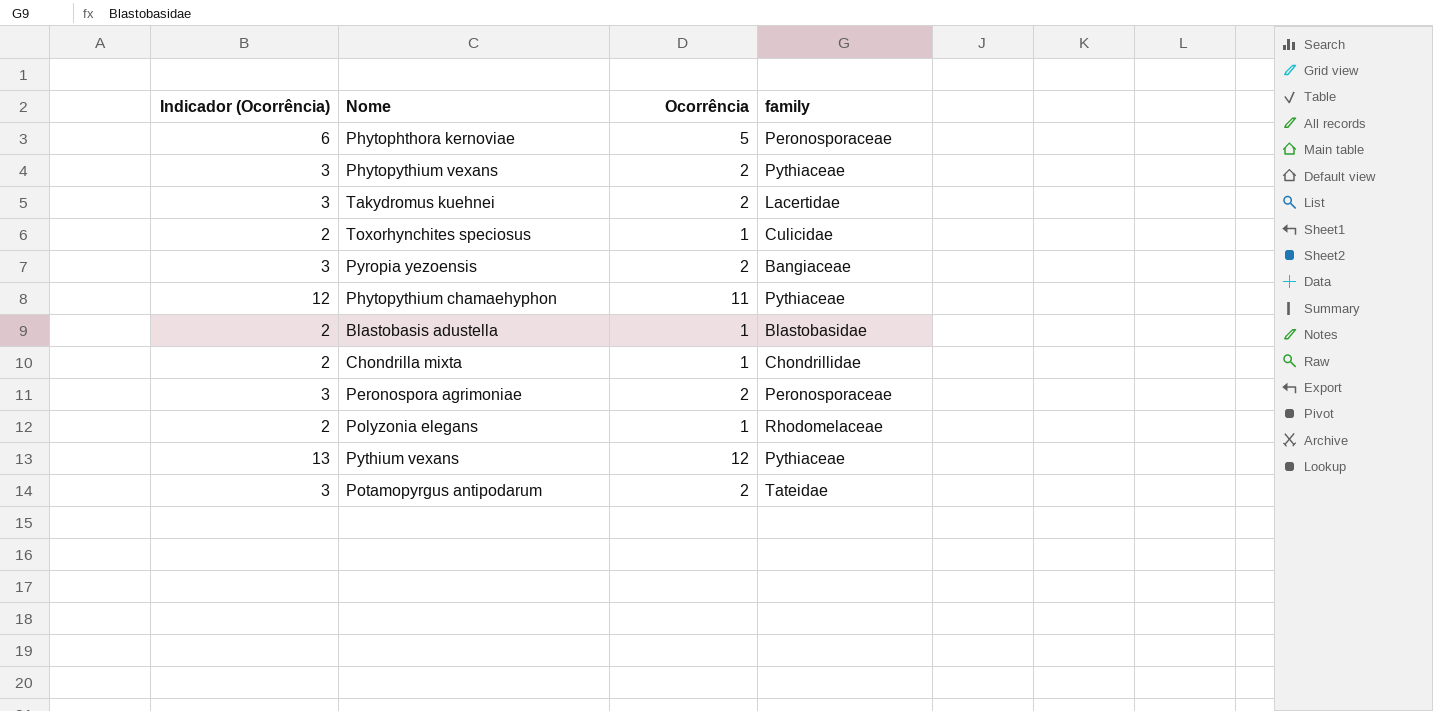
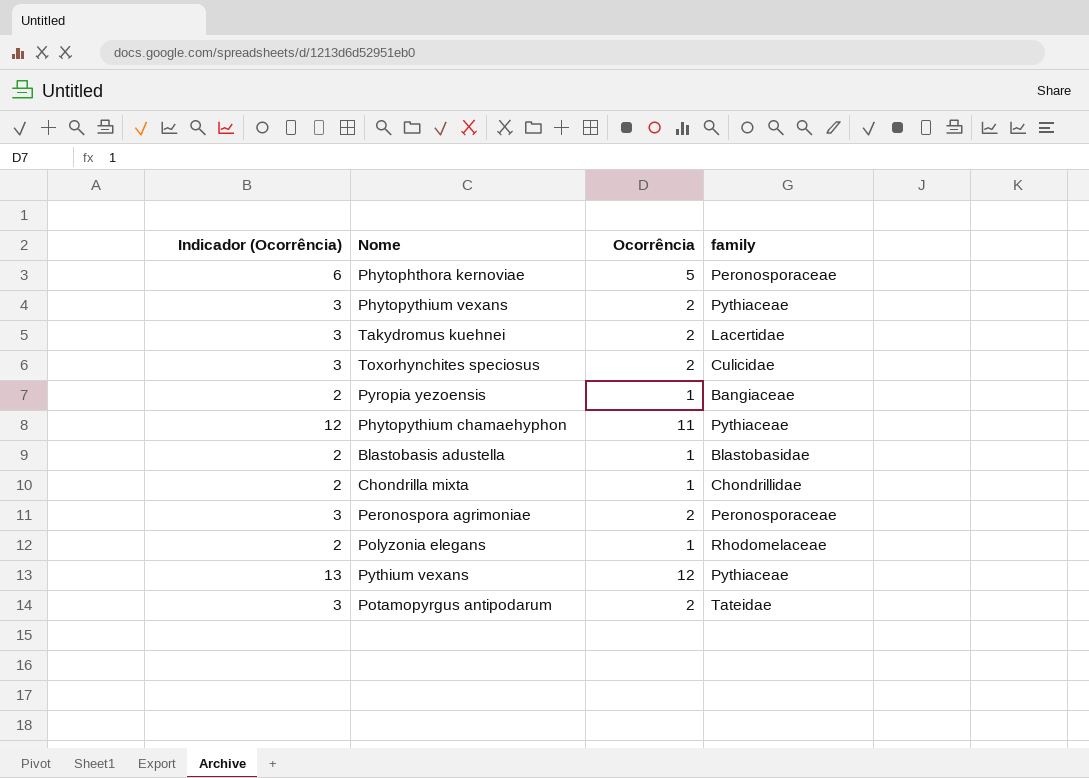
Toxorhynchites speciosus | Indicador (Ocorrência): 2 -> 3
Toxorhynchites speciosus | Ocorrência: 1 -> 2
Pyropia yezoensis | Indicador (Ocorrência): 3 -> 2
Pyropia yezoensis | Ocorrência: 2 -> 1

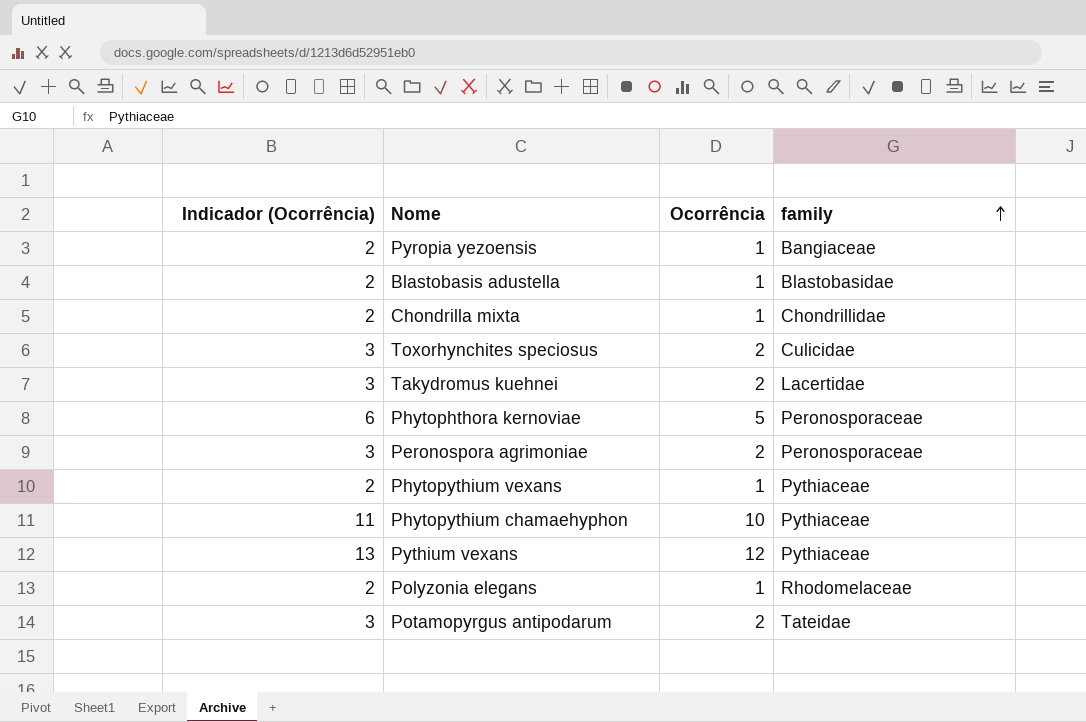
row order: none -> family ascending
Phytopythium vexans | Indicador (Ocorrência): 3 -> 2
Phytopythium vexans | Ocorrência: 2 -> 1
Phytopythium chamaehyphon | Indicador (Ocorrência): 12 -> 11
Phytopythium chamaehyphon | Ocorrência: 11 -> 10

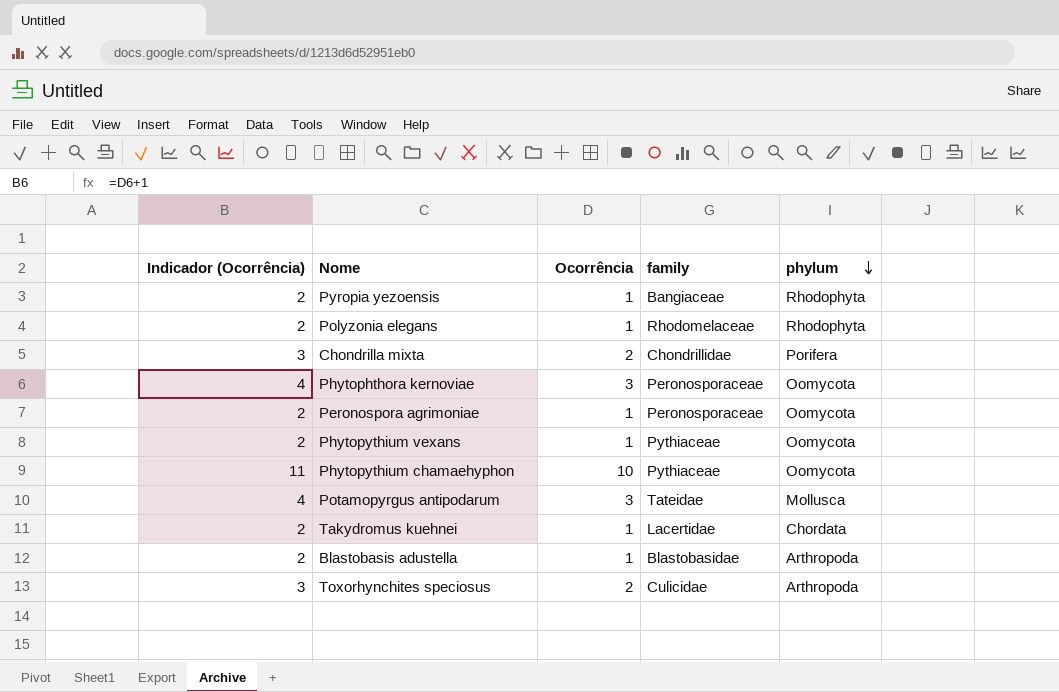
row order: family ascending -> phylum descending
column phylum | position: none -> 5
row Pythium vexans: 13 | 12 | Pythiaceae -> none
Chondrilla mixta | Indicador (Ocorrência): 2 -> 3
Chondrilla mixta | Ocorrência: 1 -> 2
Phytophthora kernoviae | Indicador (Ocorrência): 6 -> 4
Phytophthora kernoviae | Ocorrência: 5 -> 3
Peronospora agrimoniae | Indicador (Ocorrência): 3 -> 2
Peronospora agrimoniae | Ocorrência: 2 -> 1
Potamopyrgus antipodarum | Indicador (Ocorrência): 3 -> 4
Potamopyrgus antipodarum | Ocorrência: 2 -> 3
Takydromus kuehnei | Indicador (Ocorrência): 3 -> 2
Takydromus kuehnei | Ocorrência: 2 -> 1

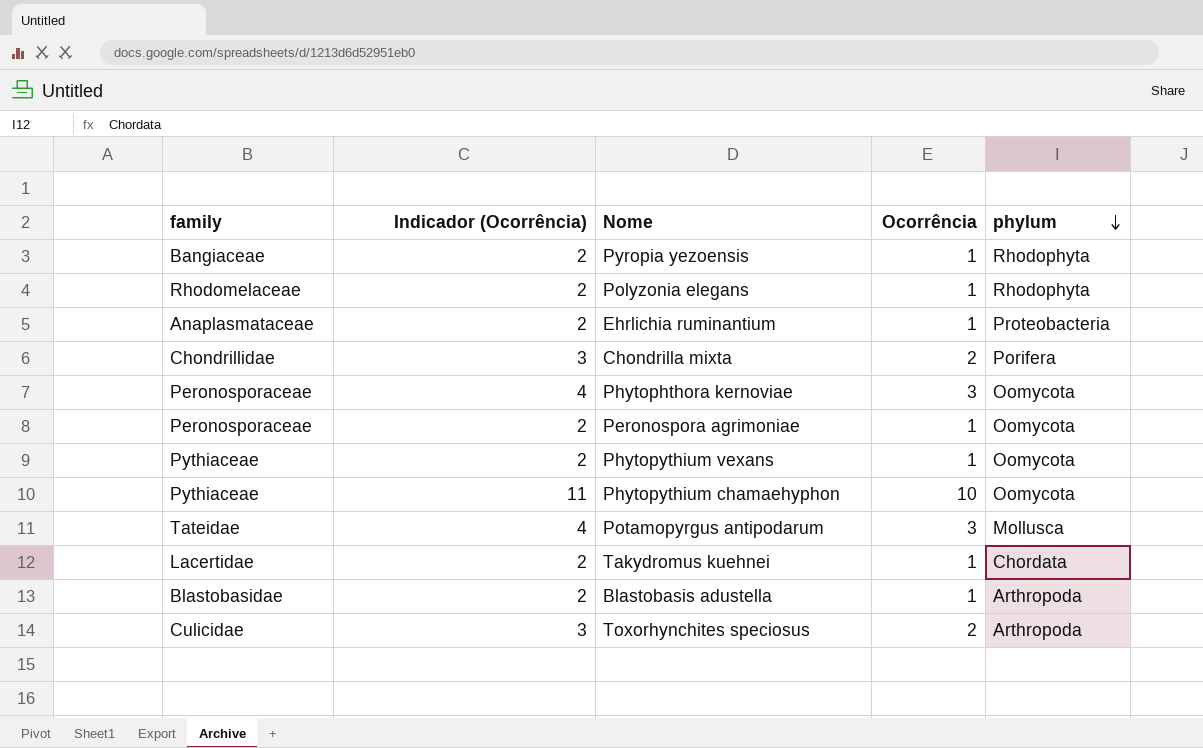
column family | position: 4 -> 1
row Ehrlichia ruminantium: none -> Anaplasmataceae | 2 | 1 | Proteobacteria

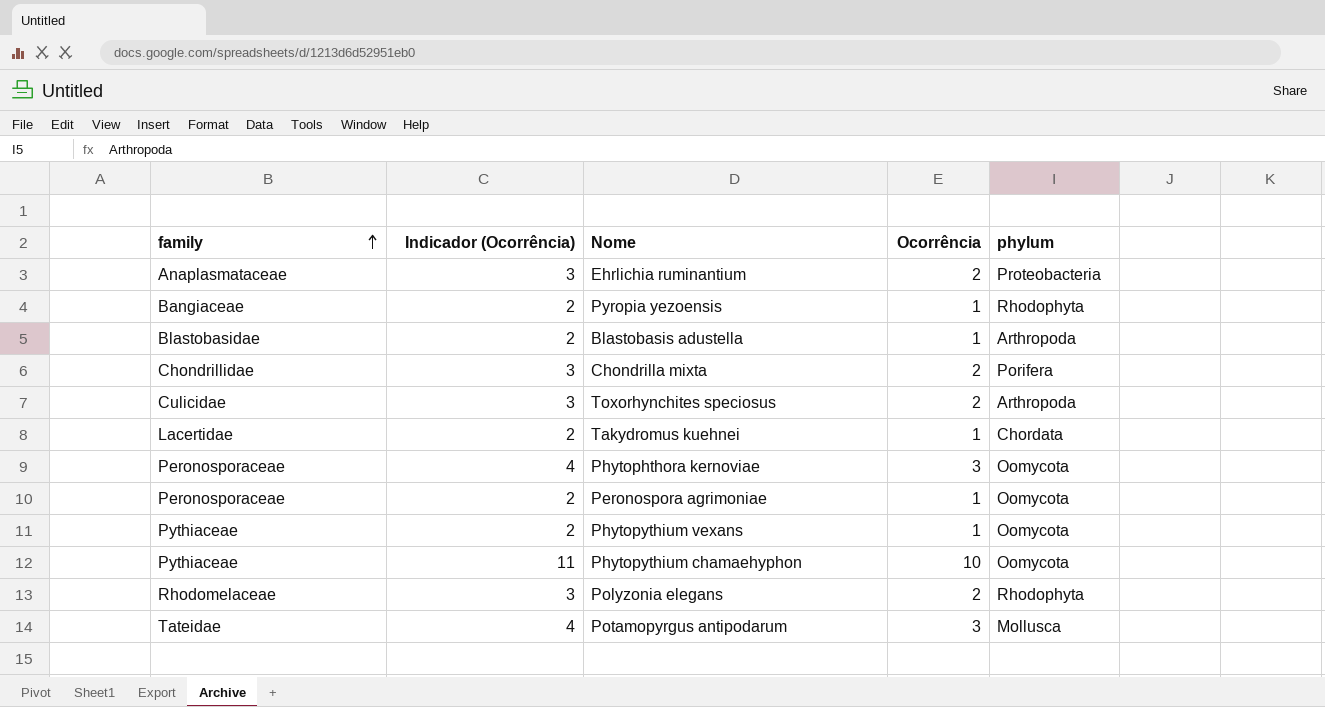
row order: phylum descending -> family ascending
Ehrlichia ruminantium | Indicador (Ocorrência): 2 -> 3
Ehrlichia ruminantium | Ocorrência: 1 -> 2
Polyzonia elegans | Indicador (Ocorrência): 2 -> 3
Polyzonia elegans | Ocorrência: 1 -> 2

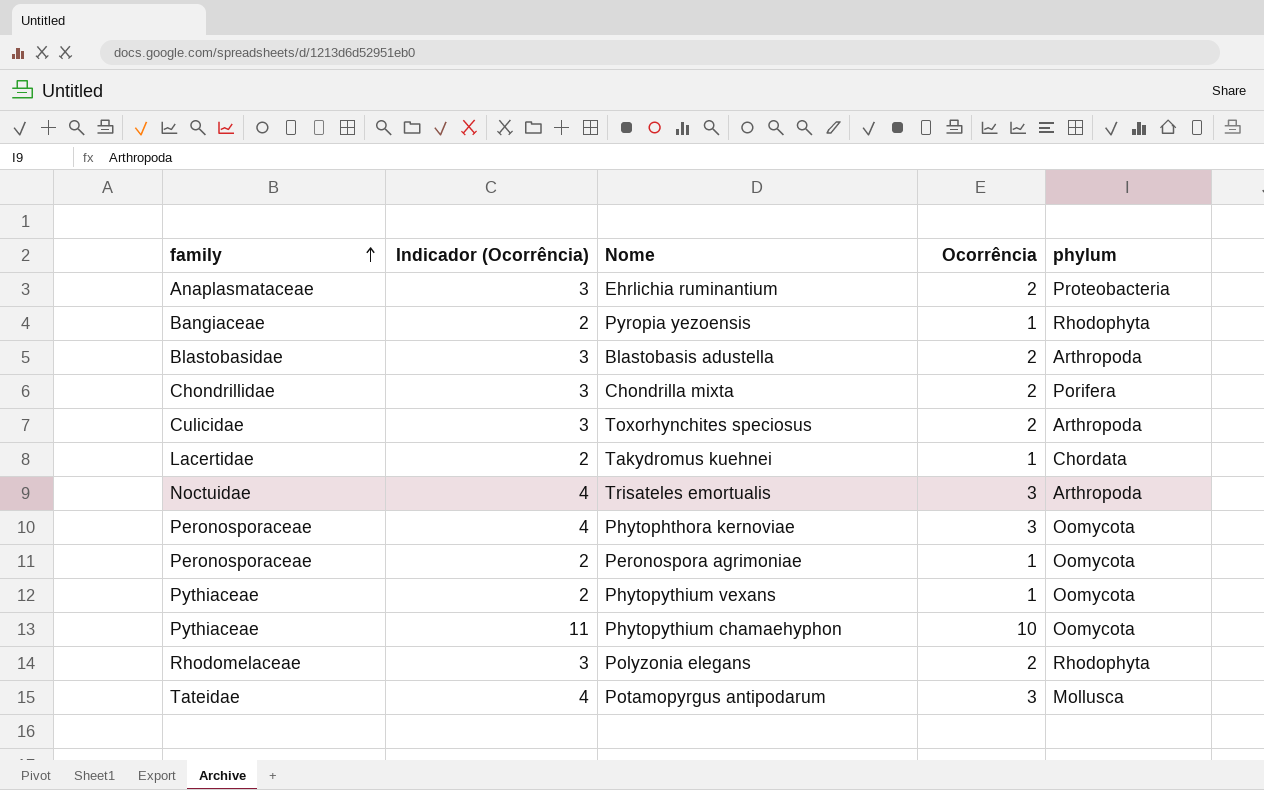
Blastobasis adustella | Indicador (Ocorrência): 2 -> 3
Blastobasis adustella | Ocorrência: 1 -> 2
row Trisateles emortualis: none -> Noctuidae | 4 | 3 | Arthropoda

